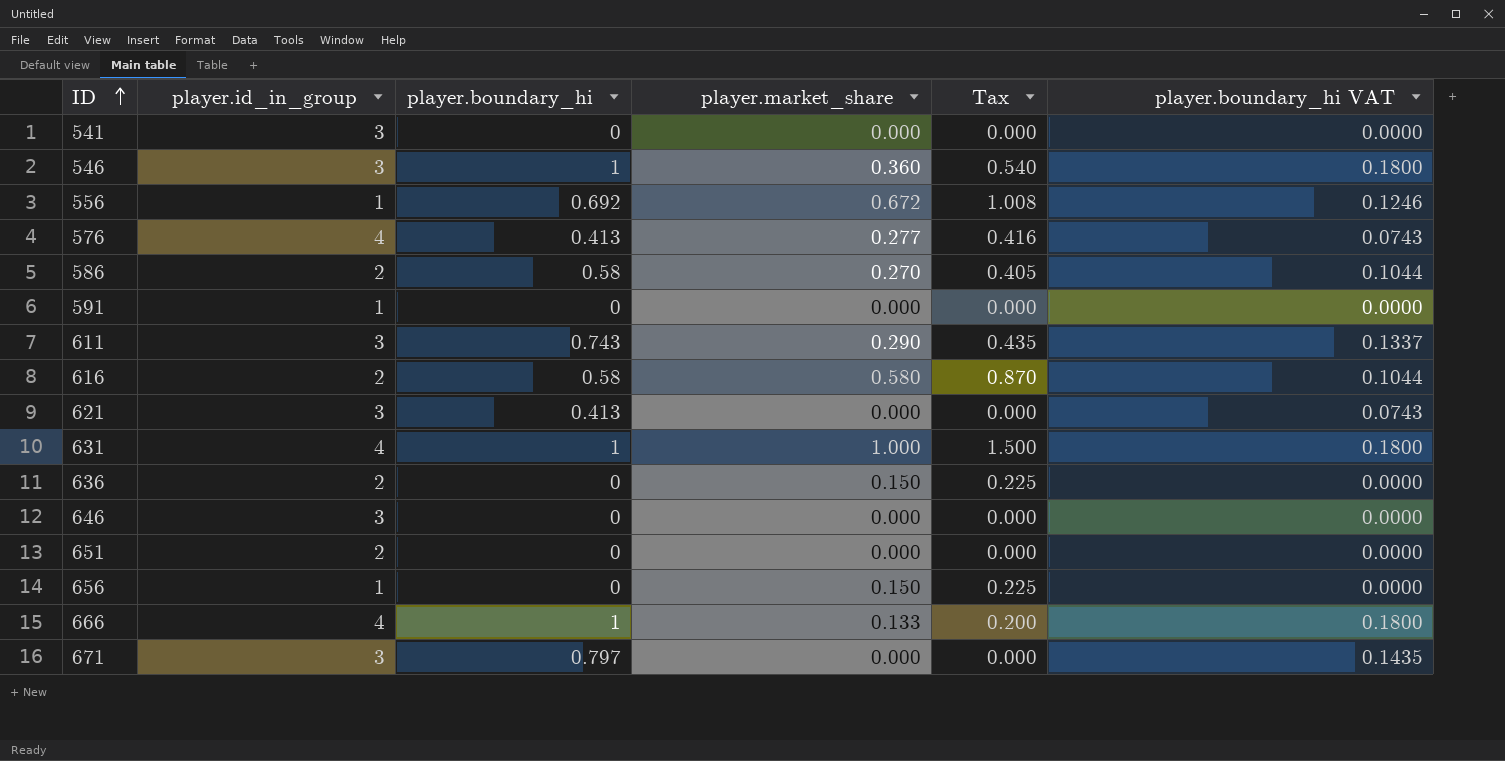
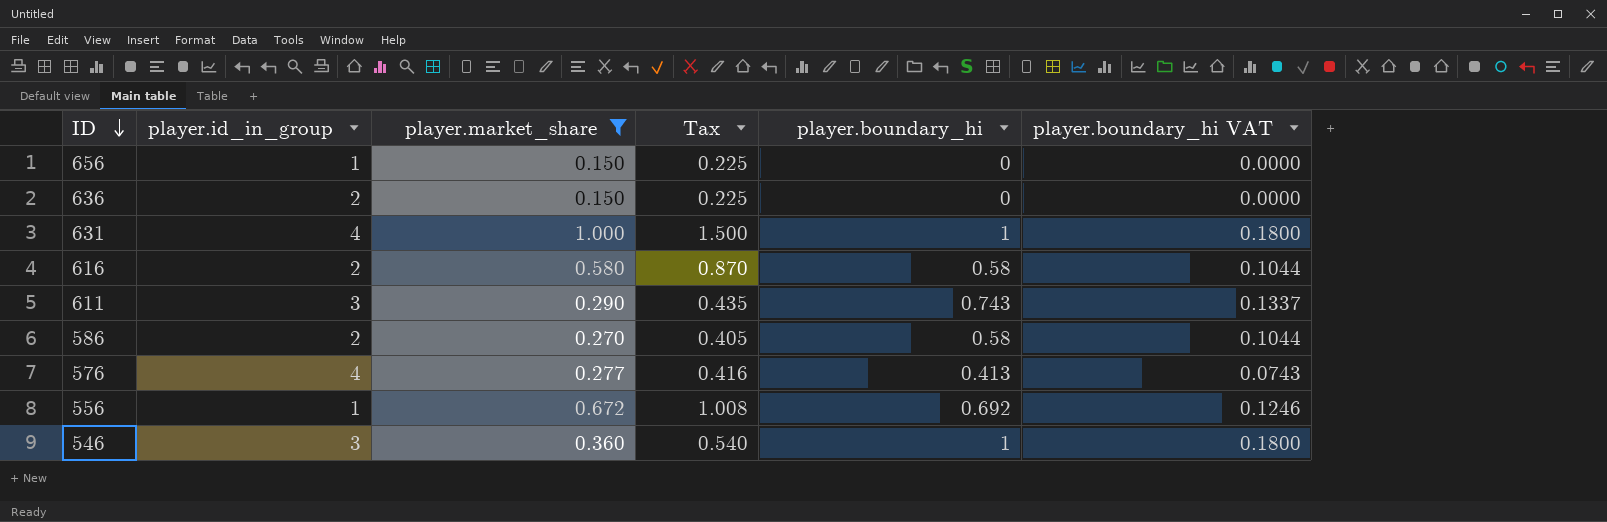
filter: none -> player.market_share >= 0.150
row order: ID ascending -> ID descending
column player.boundary_hi | position: 3 -> 5

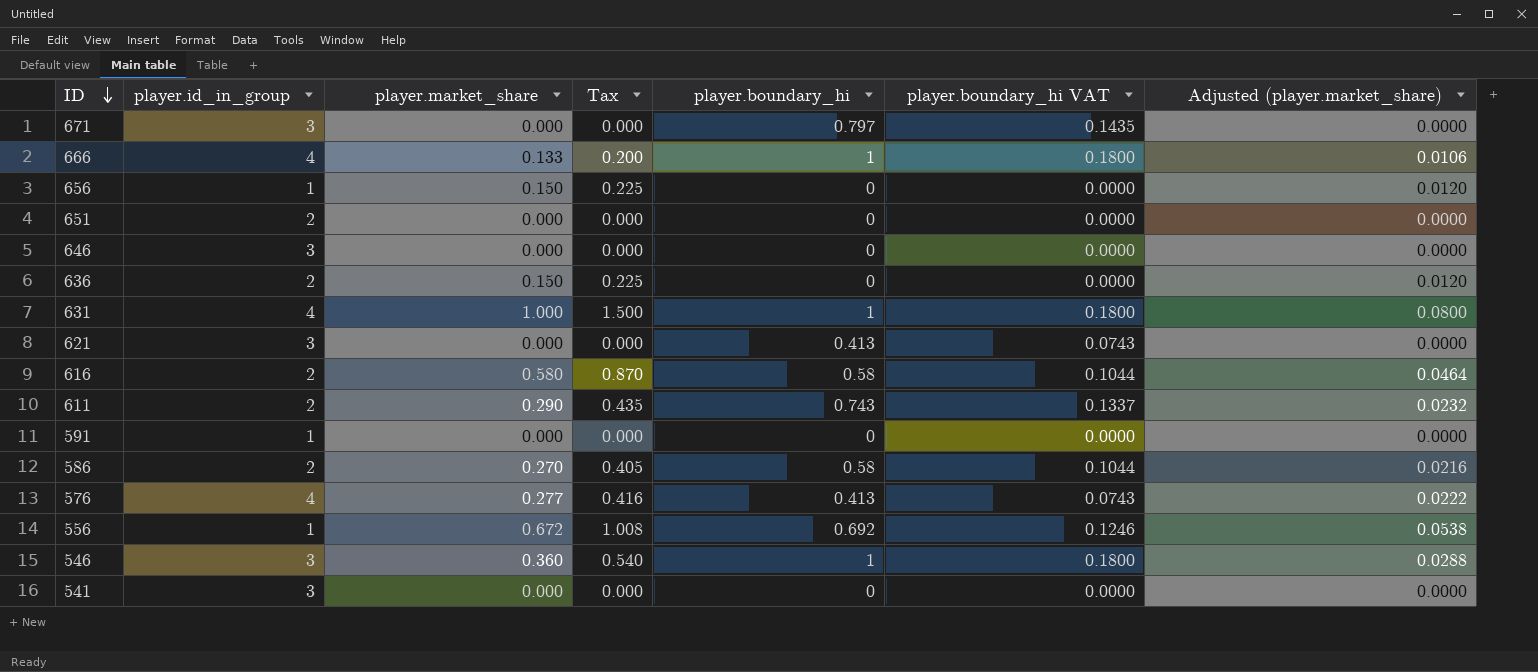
filter: player.market_share >= 0.150 -> none
column Adjusted (player.market_share) | formula: none -> [player.market_share] * 0.08
611 | player.id_in_group: 3 -> 2

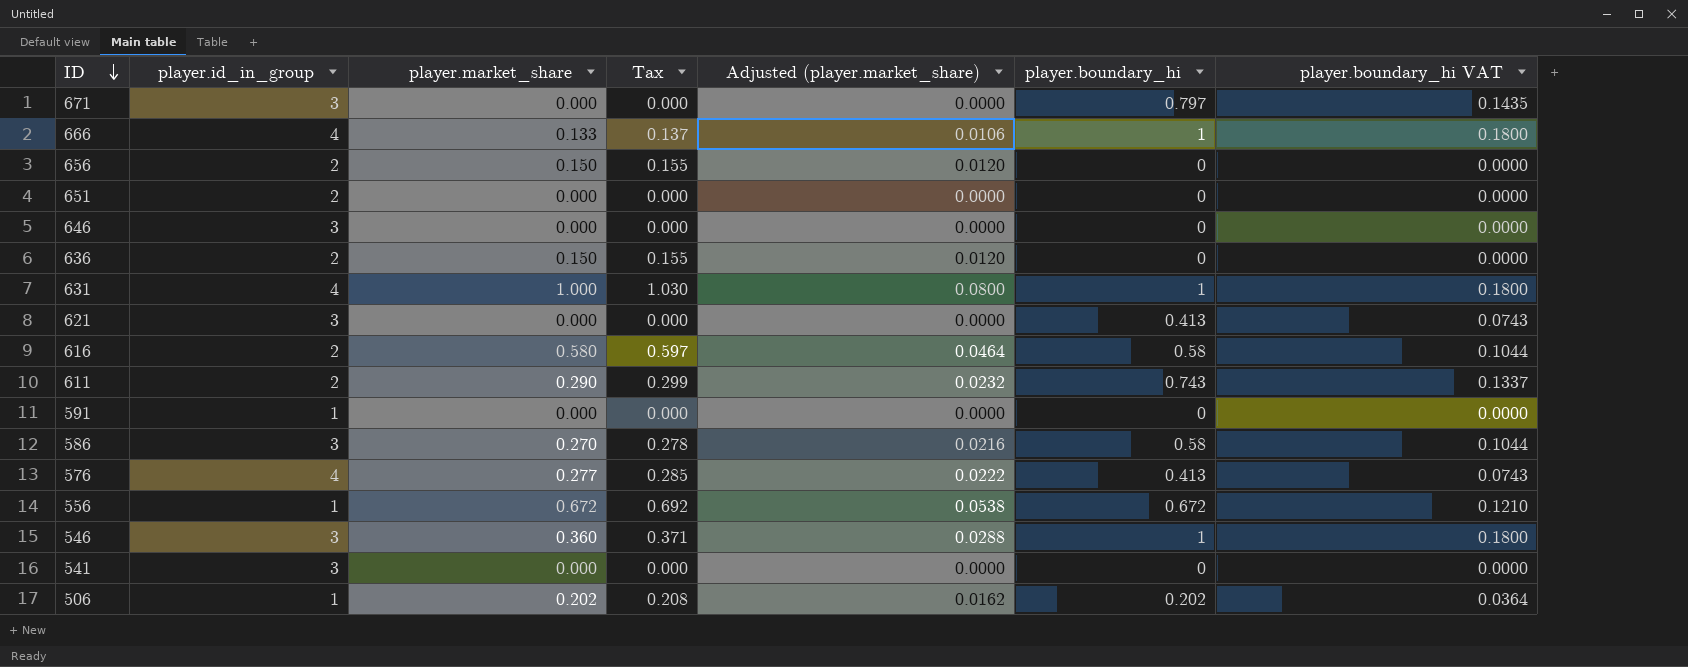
column Tax | formula: [player.market_share] * 1.5 -> [player.market_share] * 1.03
column Adjusted (player.market_share) | position: 7 -> 5
656 | player.id_in_group: 1 -> 2
586 | player.id_in_group: 2 -> 3
556 | player.boundary_hi: 0.692 -> 0.672
556 | player.boundary_hi VAT: 0.1246 -> 0.1210
row 506: none -> 1 | 0.202 | 0.208 | 0.0162 | 0.202 | 0.0364

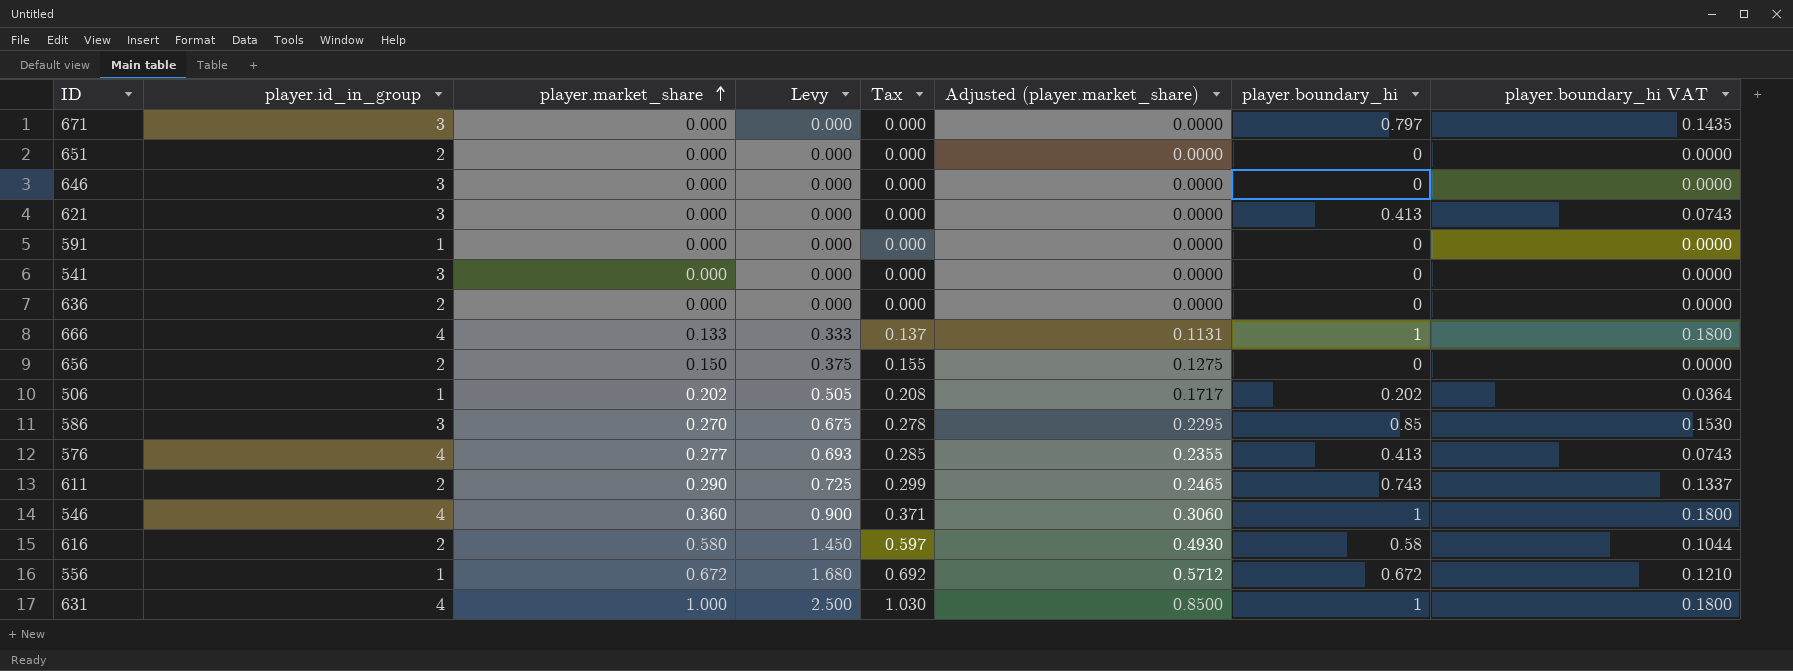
row order: ID descending -> player.market_share ascending
column Levy | formula: none -> [player.market_share] * 2.5
column Adjusted (player.market_share) | formula: [player.market_share] * 0.08 -> [player.market_share] * 0.85
636 | player.market_share: 0.150 -> 0.000
636 | Tax: 0.155 -> 0.000
586 | player.boundary_hi: 0.58 -> 0.85
586 | player.boundary_hi VAT: 0.1044 -> 0.1530
546 | player.id_in_group: 3 -> 4

